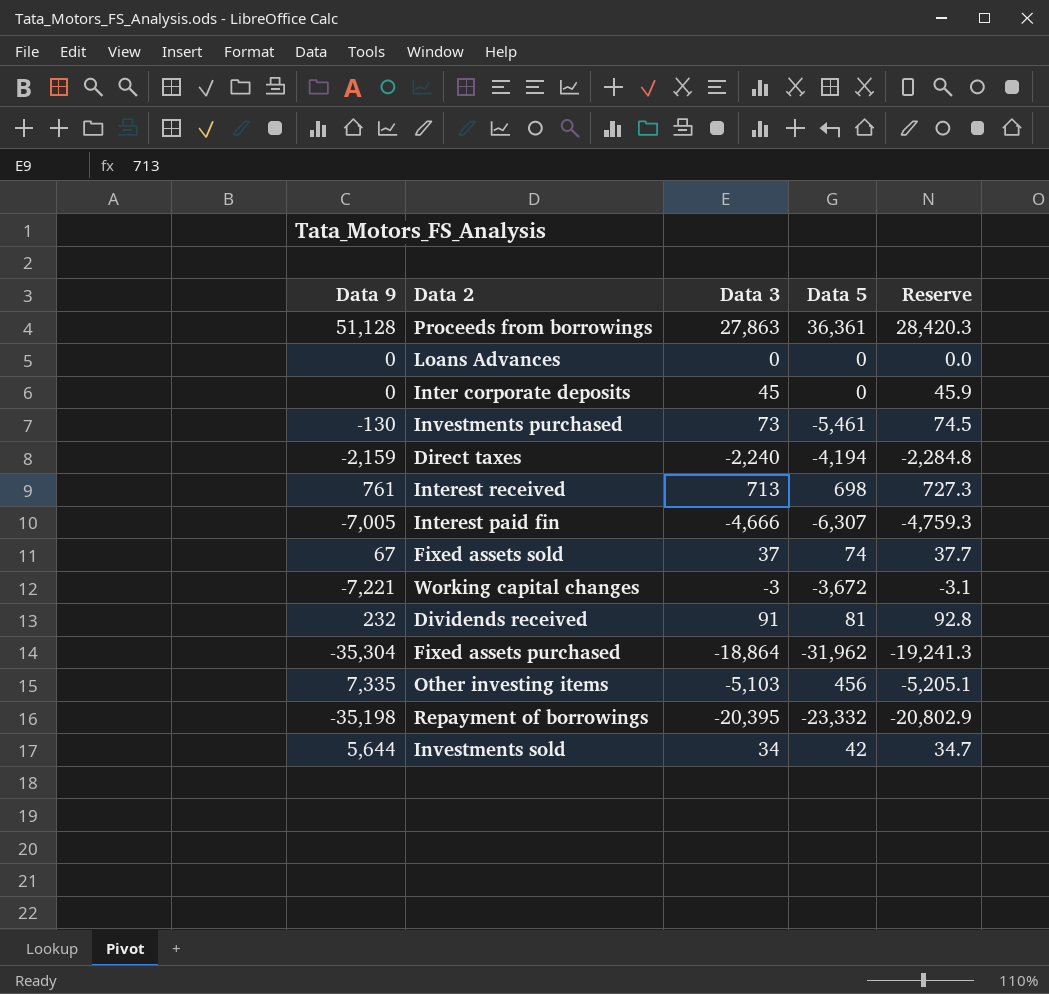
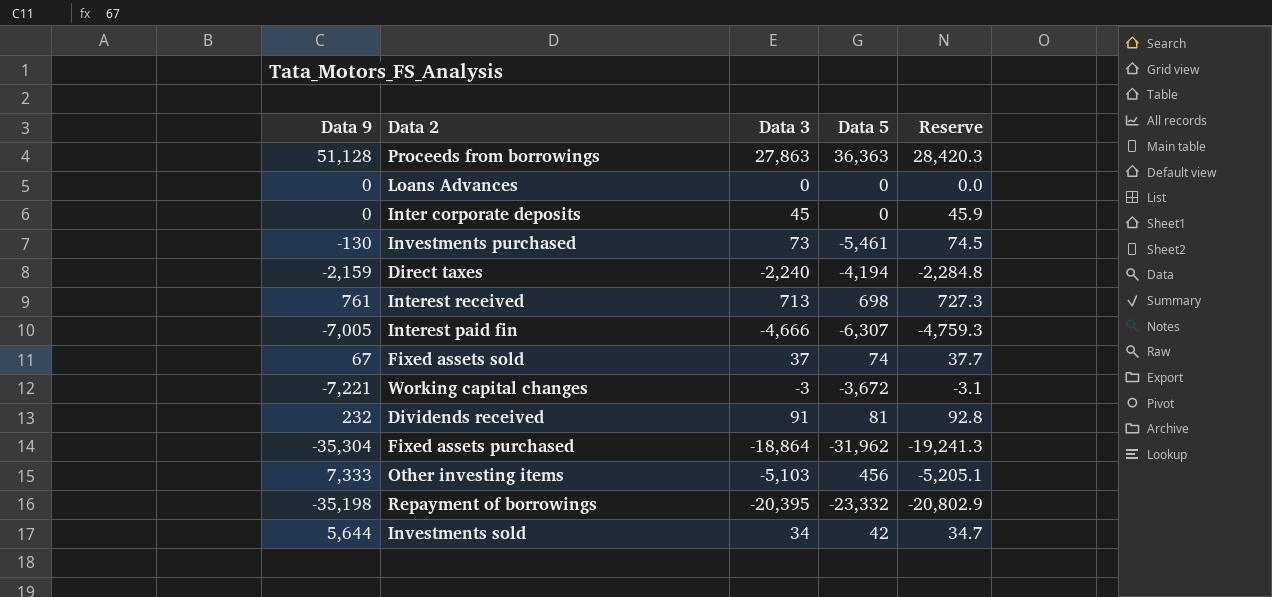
Proceeds from borrowings | Data 5: 36,361 -> 36,363
Other investing items | Data 9: 7,335 -> 7,333

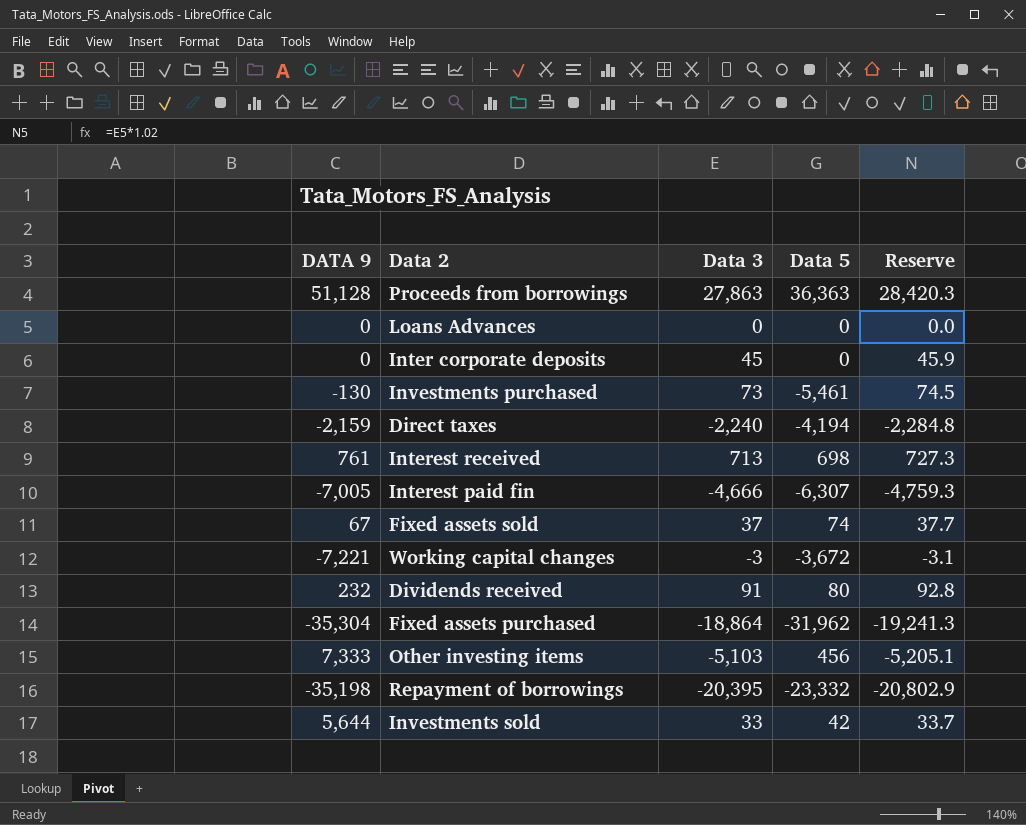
column name: Data 9 -> DATA 9
Dividends received | Data 5: 81 -> 80
Investments sold | Data 3: 34 -> 33
Investments sold | Reserve: 34.7 -> 33.7

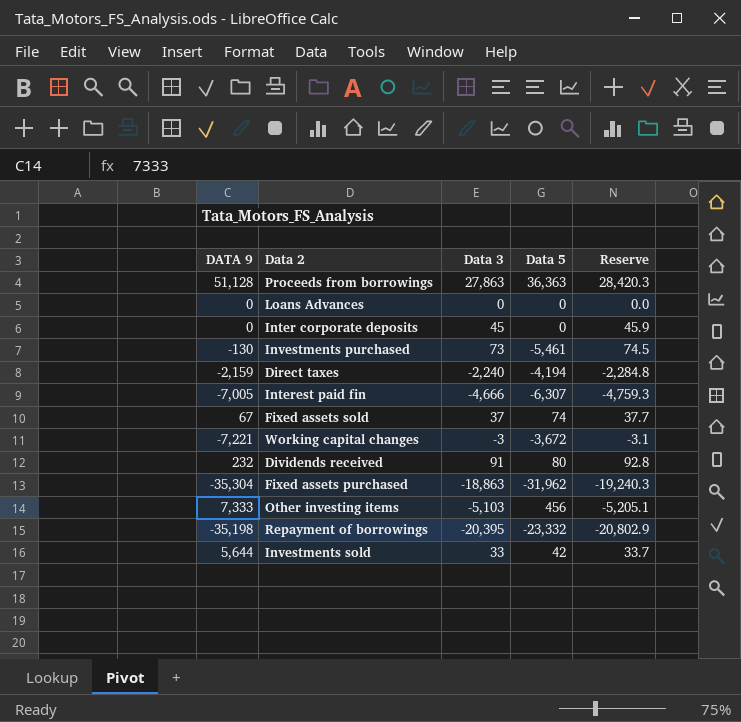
row Interest received: 761 | 713 | 698 | 727.3 -> none
Fixed assets purchased | Data 3: -18,864 -> -18,863
Fixed assets purchased | Reserve: -19,241.3 -> -19,240.3

